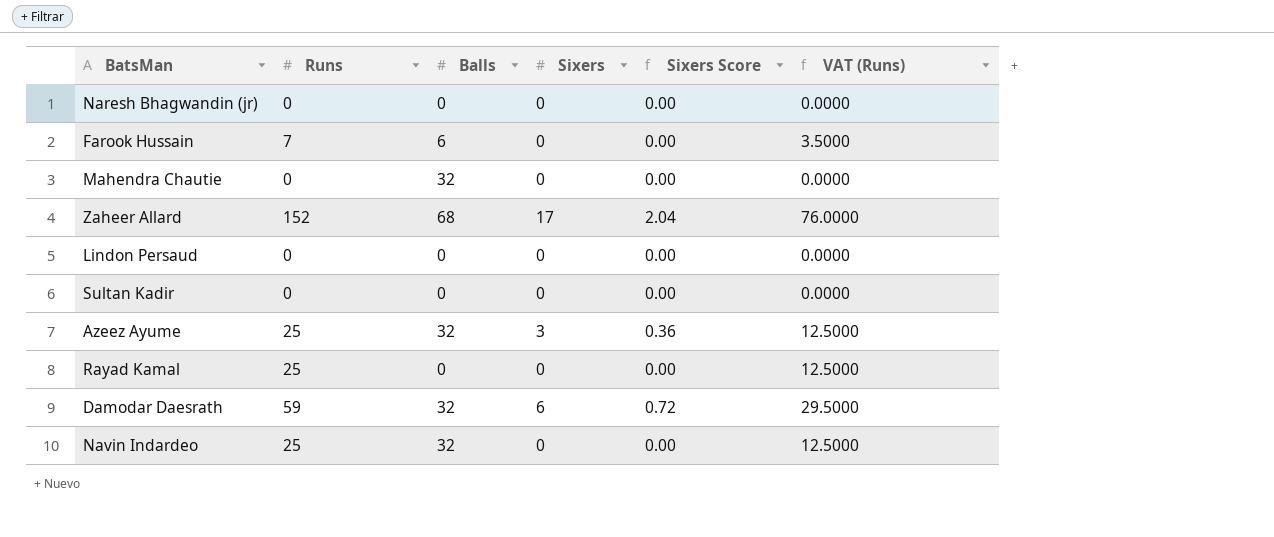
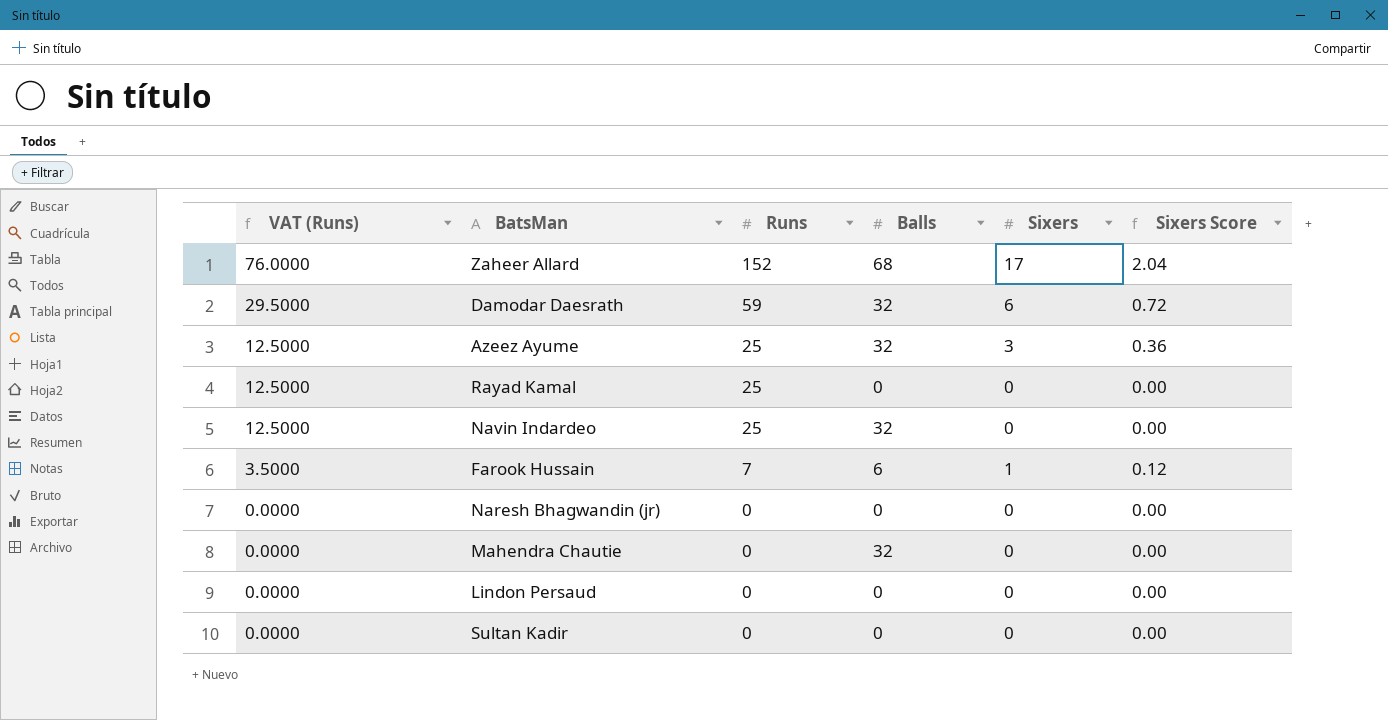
row order: none -> VAT (Runs) descending
column VAT (Runs) | position: 6 -> 1
Farook Hussain | Sixers: 0 -> 1
Farook Hussain | Sixers Score: 0.00 -> 0.12

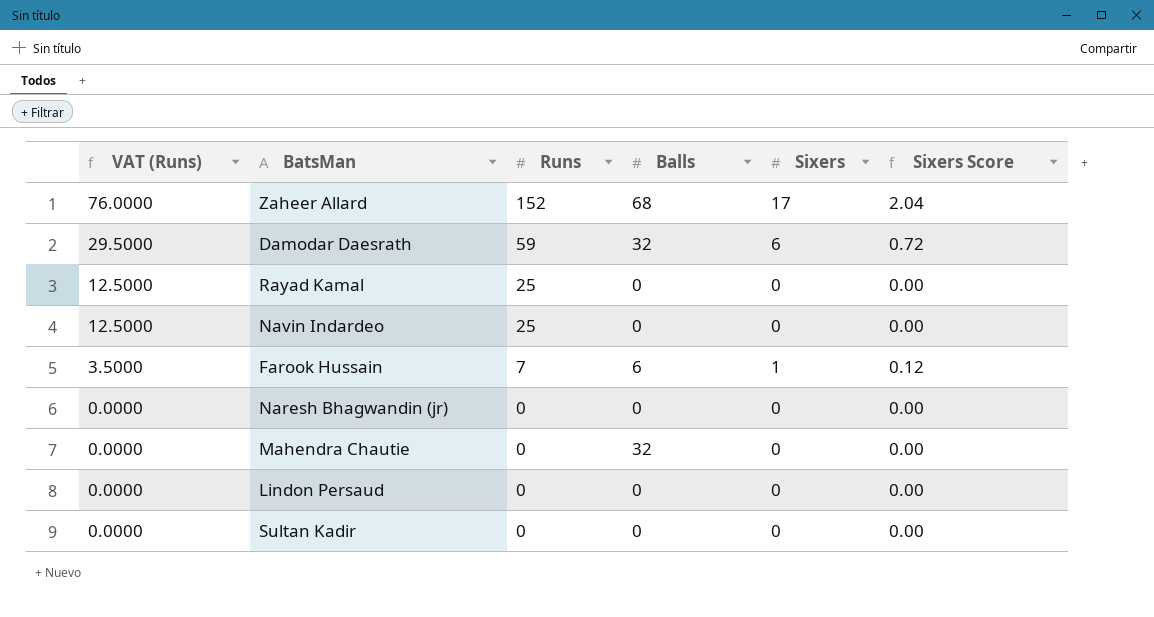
row Azeez Ayume: 12.5000 | 25 | 32 | 3 | 0.36 -> none
Navin Indardeo | Balls: 32 -> 0

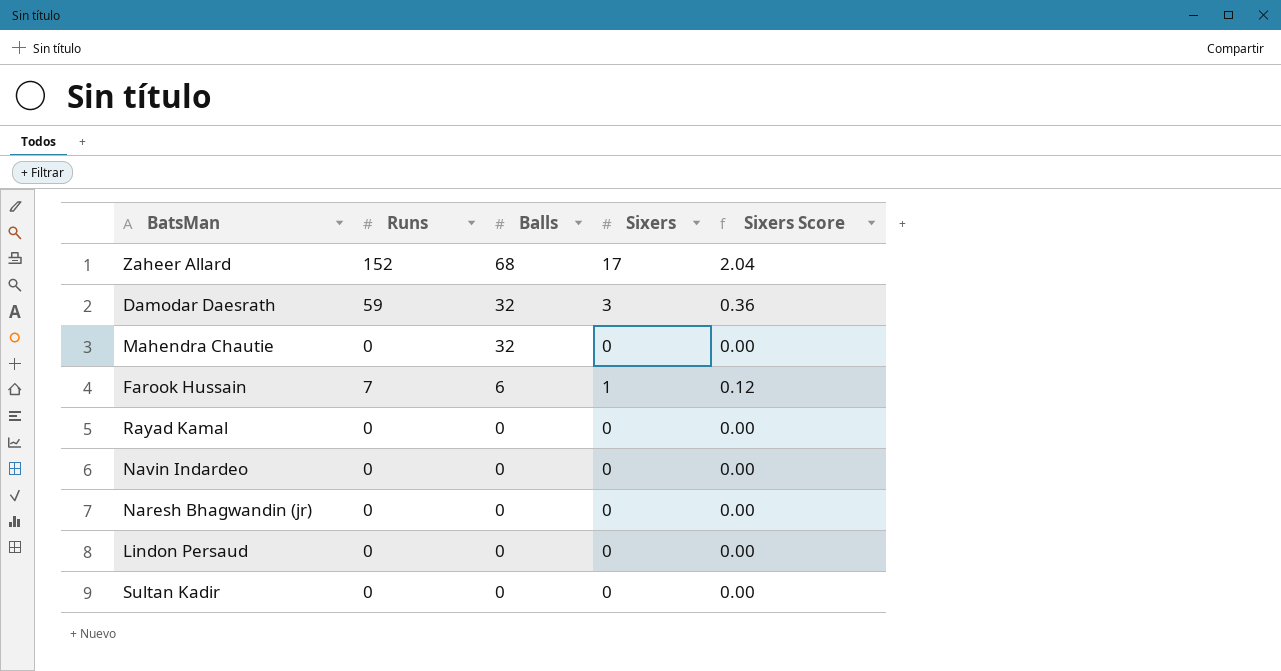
row order: VAT (Runs) descending -> Balls descending
column VAT (Runs) | formula: [Runs] * 0.5 -> none
Damodar Daesrath | Sixers: 6 -> 3
Damodar Daesrath | Sixers Score: 0.72 -> 0.36
Rayad Kamal | Runs: 25 -> 0
Navin Indardeo | Runs: 25 -> 0

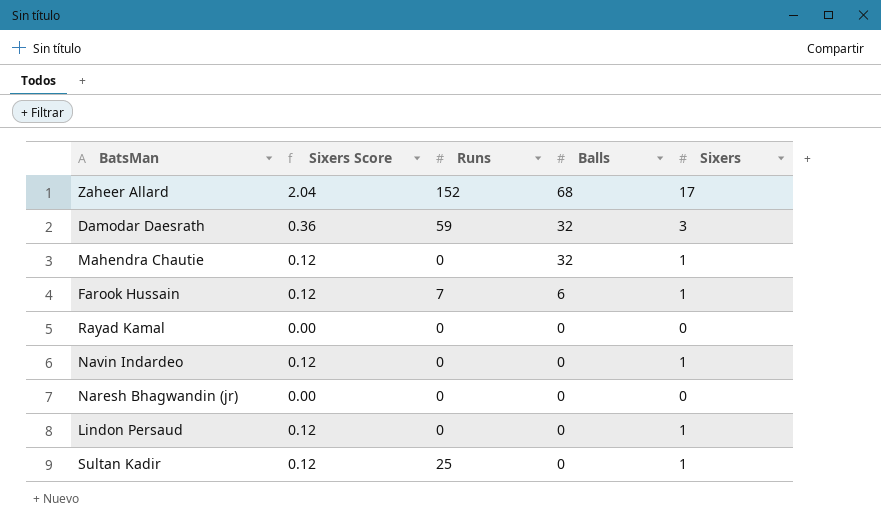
column Sixers Score | position: 5 -> 2
Mahendra Chautie | Sixers Score: 0.00 -> 0.12
Mahendra Chautie | Sixers: 0 -> 1
Navin Indardeo | Sixers Score: 0.00 -> 0.12
Navin Indardeo | Sixers: 0 -> 1
Lindon Persaud | Sixers Score: 0.00 -> 0.12
Lindon Persaud | Sixers: 0 -> 1
Sultan Kadir | Sixers Score: 0.00 -> 0.12
Sultan Kadir | Runs: 0 -> 25
Sultan Kadir | Sixers: 0 -> 1

